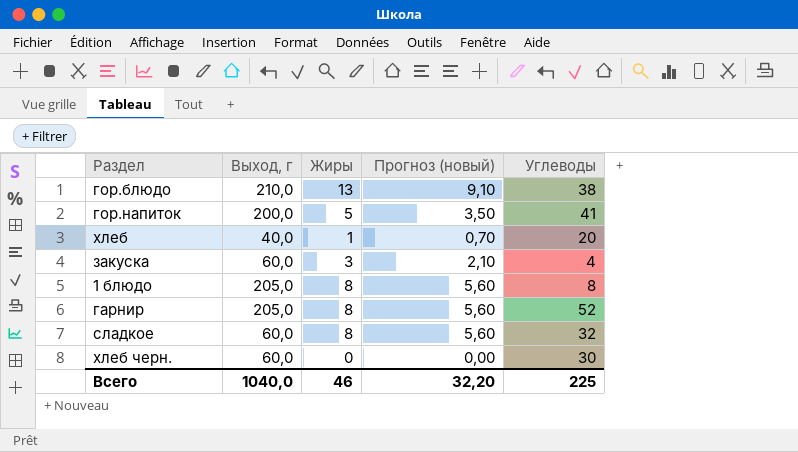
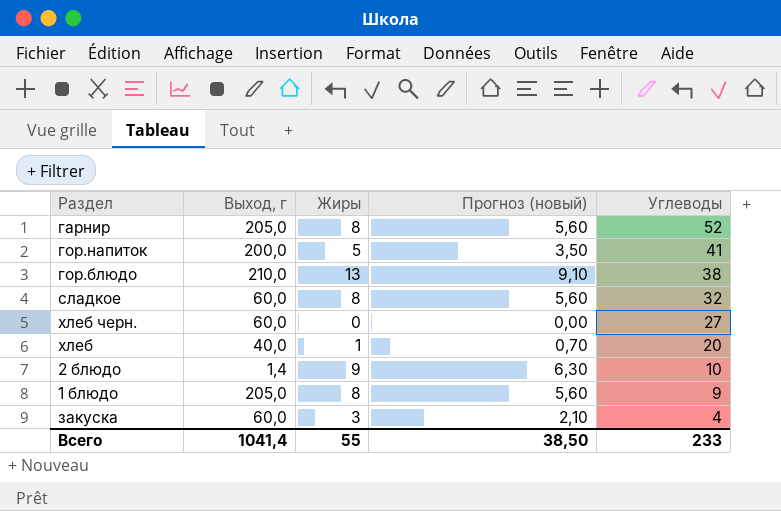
row order: none -> Углеводы descending
хлеб черн. | Углеводы: 30 -> 27
row 2 блюдо: none -> 1,4 | 9 | 6,30 | 10
1 блюдо | Углеводы: 8 -> 9
Всего | Выход, г: 1040,0 -> 1041,4
Всего | Жиры: 46 -> 55
Всего | Прогноз (новый): 32,20 -> 38,50
Всего | Углеводы: 225 -> 233

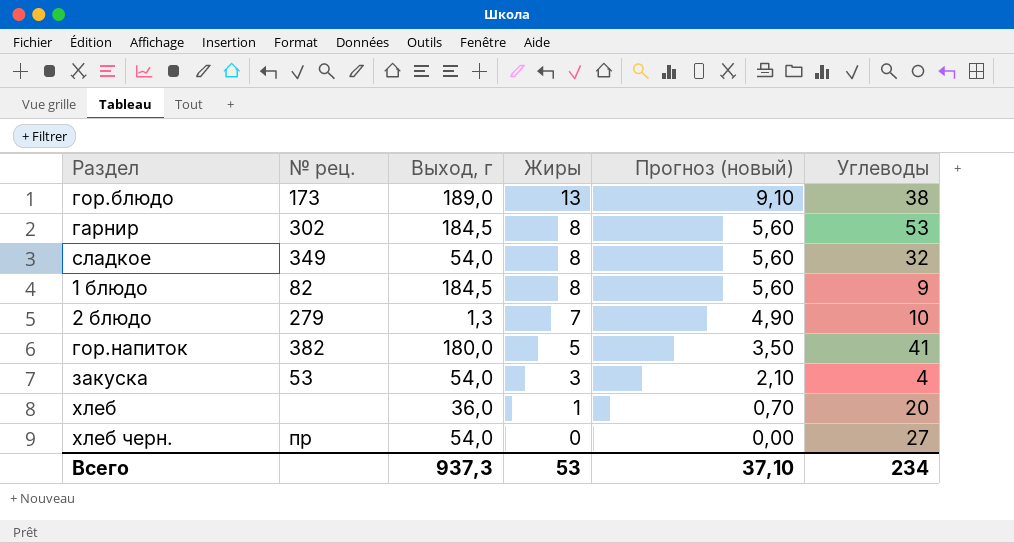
row order: Углеводы descending -> Жиры descending
column № рец. | position: none -> 2
гор.блюдо | Выход, г: 210,0 -> 189,0
гарнир | Выход, г: 205,0 -> 184,5
гарнир | Углеводы: 52 -> 53
сладкое | Выход, г: 60,0 -> 54,0
1 блюдо | Выход, г: 205,0 -> 184,5
2 блюдо | Выход, г: 1,4 -> 1,3
2 блюдо | Жиры: 9 -> 7
2 блюдо | Прогноз (новый): 6,30 -> 4,90
гор.напиток | Выход, г: 200,0 -> 180,0
закуска | Выход, г: 60,0 -> 54,0
хлеб | Выход, г: 40,0 -> 36,0
хлеб черн. | Выход, г: 60,0 -> 54,0
Всего | Выход, г: 1041,4 -> 937,3
Всего | Жиры: 55 -> 53
Всего | Прогноз (новый): 38,50 -> 37,10
Всего | Углеводы: 233 -> 234

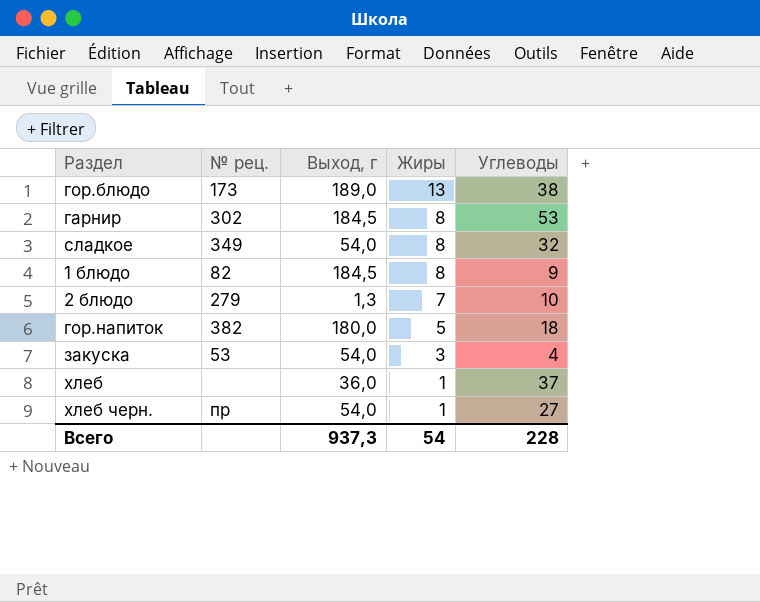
column Прогноз (новый) | formula: [Жиры] * 0,7 -> none
гор.напиток | Углеводы: 41 -> 18
хлеб | Углеводы: 20 -> 37
хлеб черн. | Жиры: 0 -> 1
Всего | Жиры: 53 -> 54
Всего | Углеводы: 234 -> 228

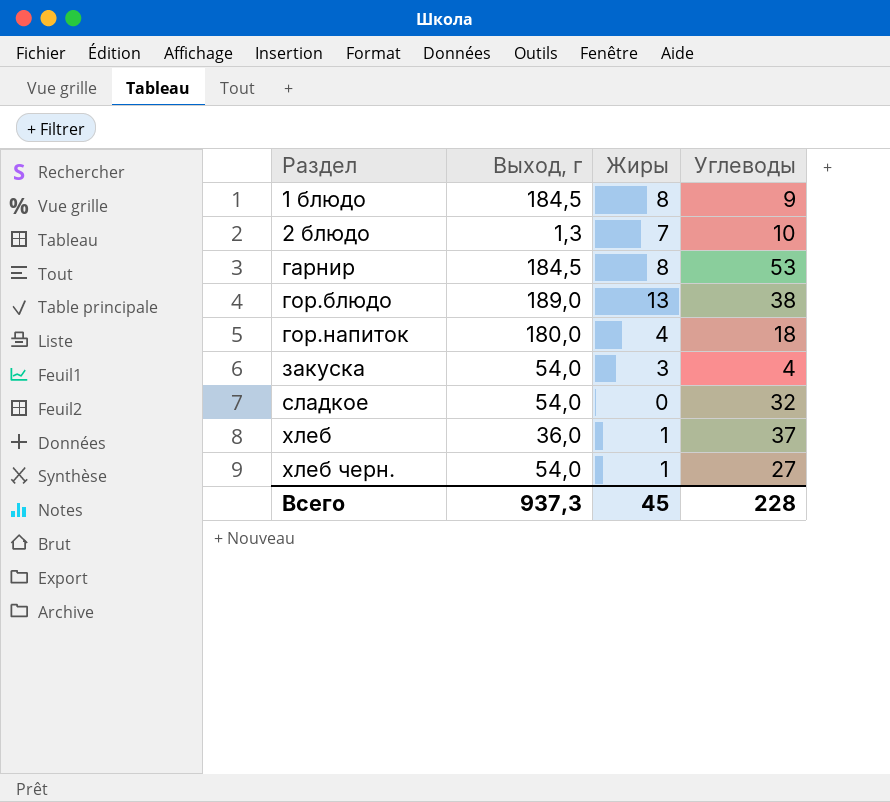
row order: Жиры descending -> Раздел ascending
column № рец. | position: 2 -> none
гор.напиток | Жиры: 5 -> 4
сладкое | Жиры: 8 -> 0
Всего | Жиры: 54 -> 45

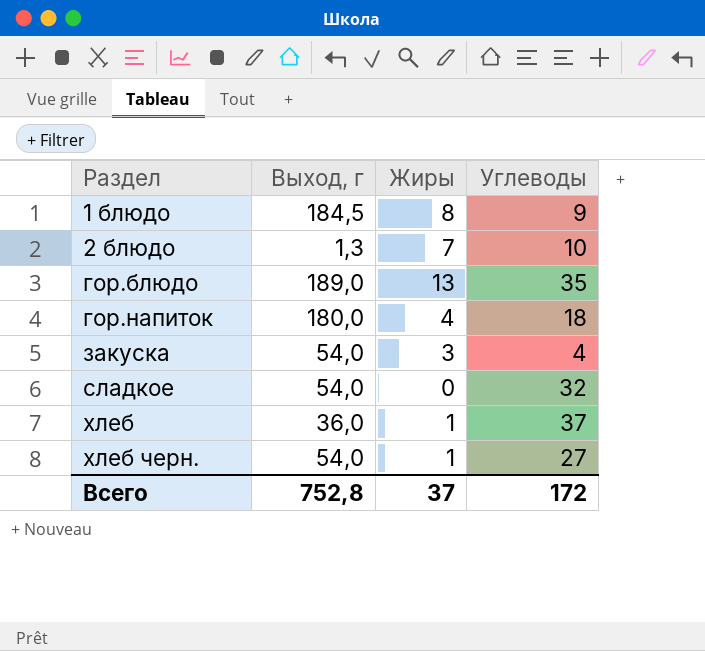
row гарнир: 184,5 | 8 | 53 -> none
гор.блюдо | Углеводы: 38 -> 35
Всего | Выход, г: 937,3 -> 752,8
Всего | Жиры: 45 -> 37
Всего | Углеводы: 228 -> 172

